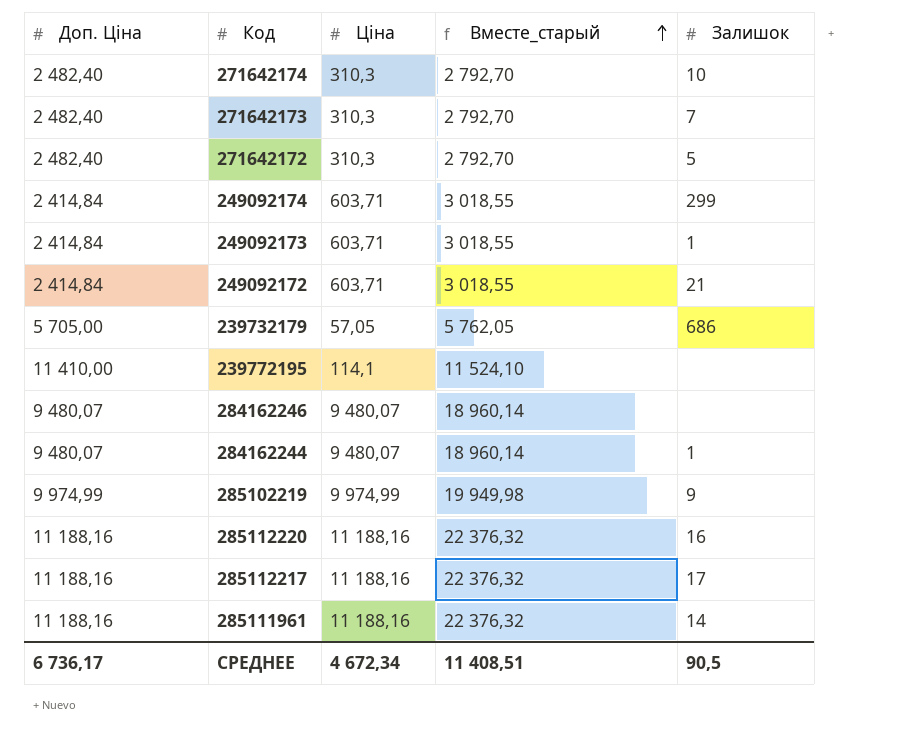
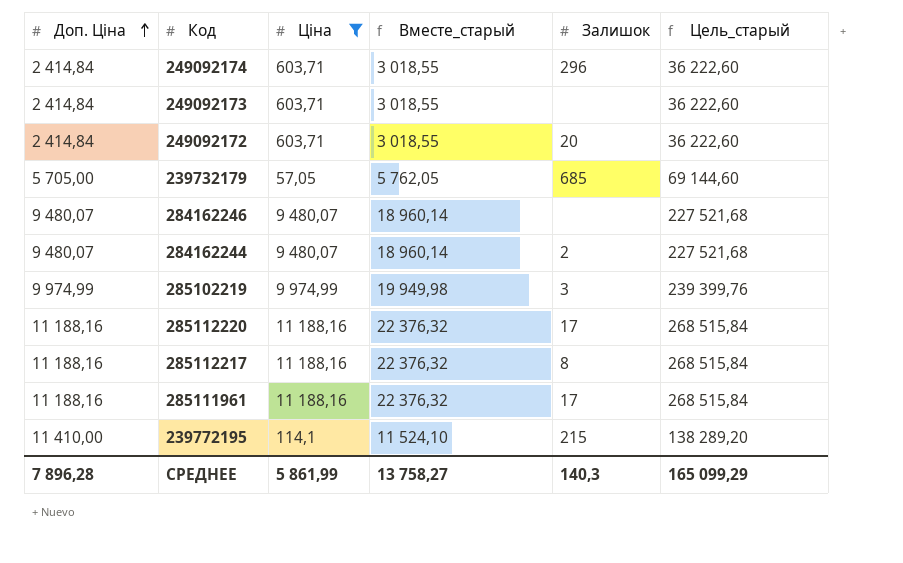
filter: none -> Ціна != 310,3
row order: Вместе_старый ascending -> Доп. Ціна ascending
column Цель_старый | formula: none -> [Вместе_старый] * 12
249092174 | Залишок: 299 -> 296
249092173 | Залишок: 1 -> none
249092172 | Залишок: 21 -> 20
239732179 | Залишок: 686 -> 685
284162244 | Залишок: 1 -> 2
285102219 | Залишок: 9 -> 3
285112220 | Залишок: 16 -> 17
285112217 | Залишок: 17 -> 8
285111961 | Залишок: 14 -> 17
239772195 | Залишок: none -> 215
СРЕДНЕЕ | Доп. Ціна: 6 736,17 -> 7 896,28
СРЕДНЕЕ | Ціна: 4 672,34 -> 5 861,99
СРЕДНЕЕ | Вместе_старый: 11 408,51 -> 13 758,27
СРЕДНЕЕ | Залишок: 90,5 -> 140,3

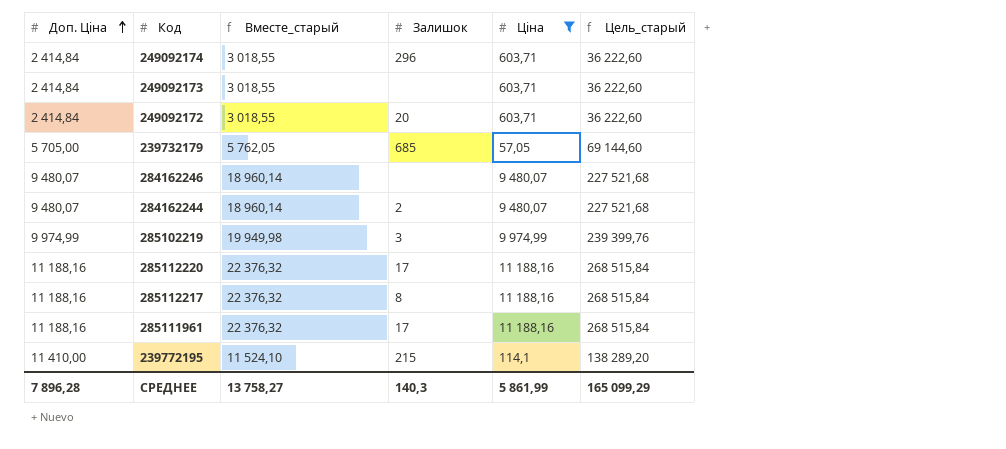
column Ціна | position: 3 -> 5

